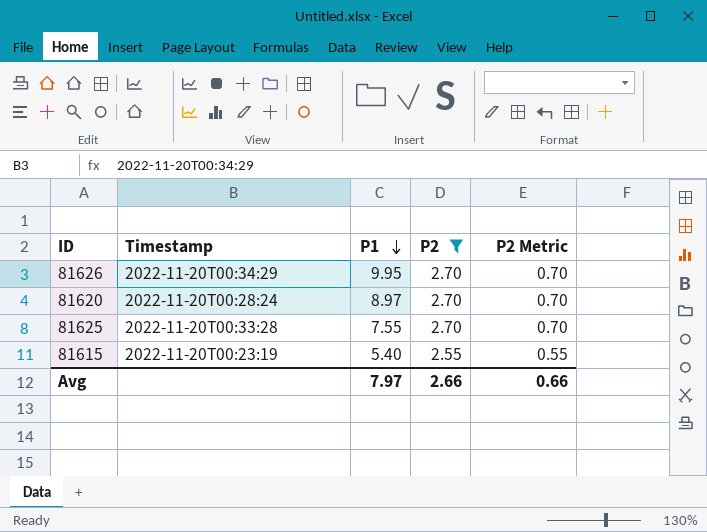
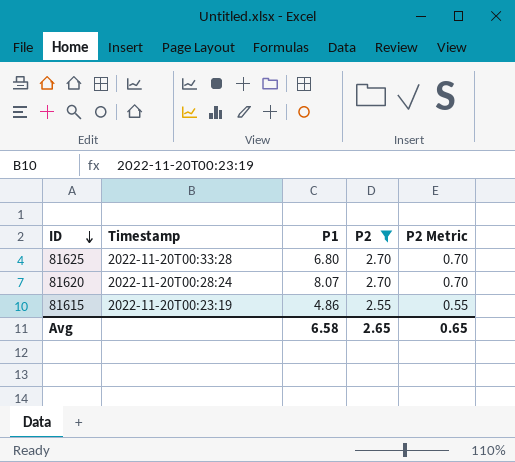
row order: P1 descending -> ID descending
row 81626: 2022-11-20T00:34:29 | 9.95 | 2.70 | 0.70 -> none
81625 | P1: 7.55 -> 6.80
81620 | P1: 8.97 -> 8.07
81615 | P1: 5.40 -> 4.86
Avg | P1: 7.97 -> 6.58
Avg | P2: 2.66 -> 2.65
Avg | P2 Metric: 0.66 -> 0.65

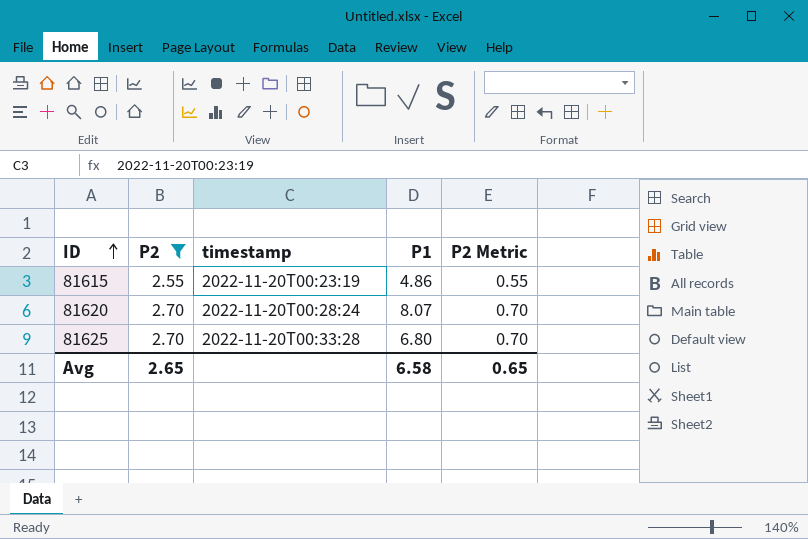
row order: ID descending -> ID ascending
column P2 | position: 4 -> 2
column name: Timestamp -> timestamp

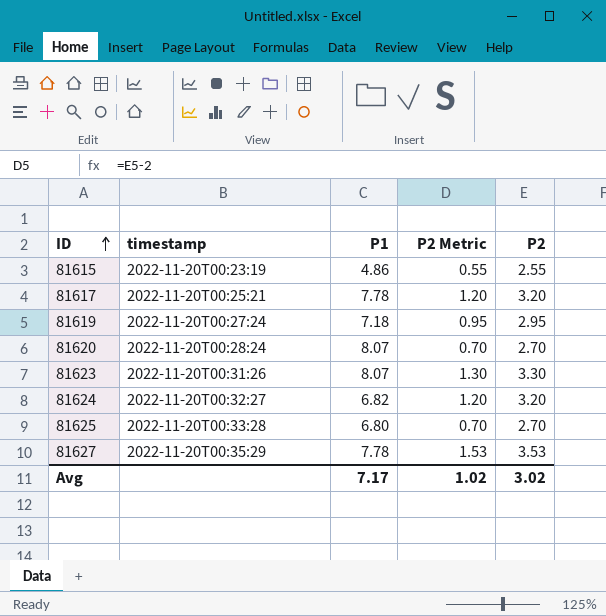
filter: P2 <= 2.70 -> none
column P2 | position: 2 -> 5
Avg | P1: 6.58 -> 7.17
Avg | P2 Metric: 0.65 -> 1.02
Avg | P2: 2.65 -> 3.02

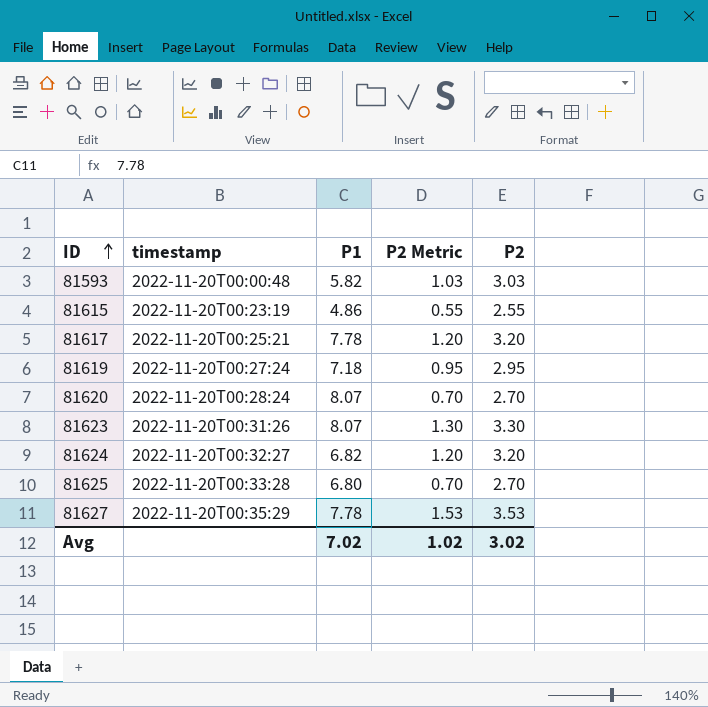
row 81593: none -> 2022-11-20T00:00:48 | 5.82 | 1.03 | 3.03
Avg | P1: 7.17 -> 7.02

